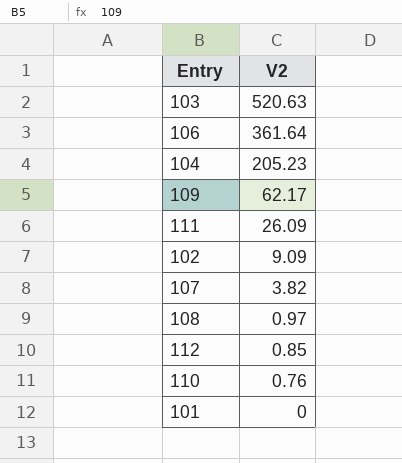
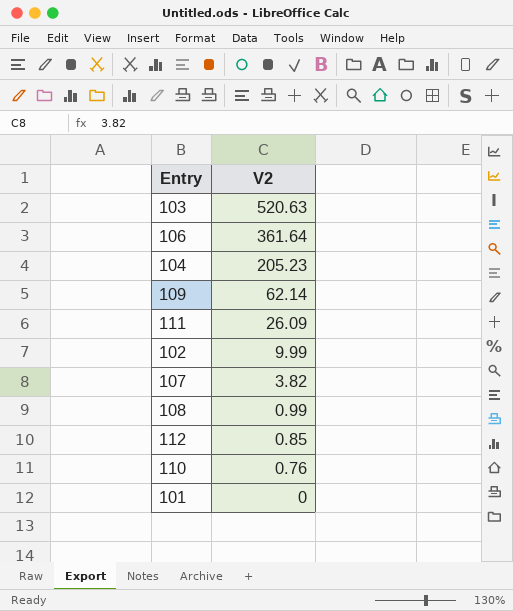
109 | V2: 62.17 -> 62.14
102 | V2: 9.09 -> 9.99
108 | V2: 0.97 -> 0.99

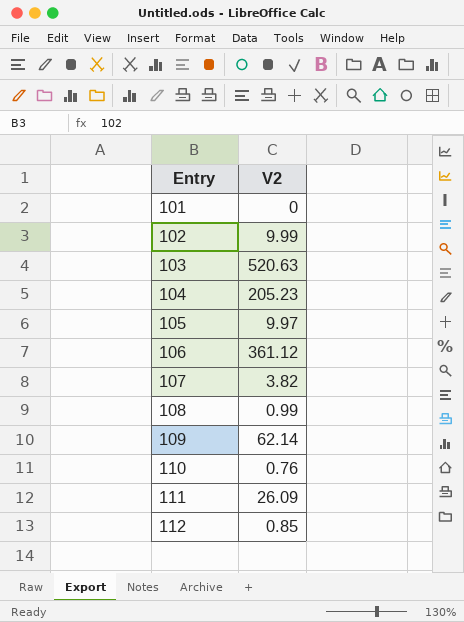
row order: V2 descending -> Entry ascending
row 105: none -> 9.97
106 | V2: 361.64 -> 361.12

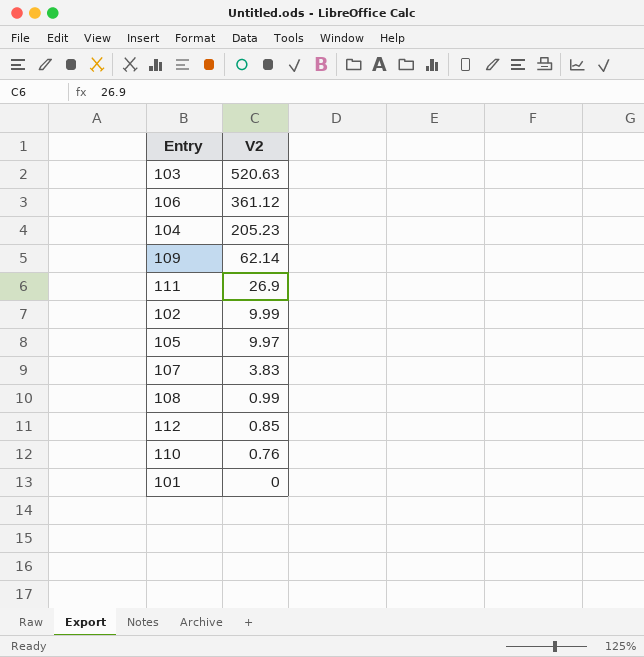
row order: Entry ascending -> V2 descending
111 | V2: 26.09 -> 26.9
107 | V2: 3.82 -> 3.83

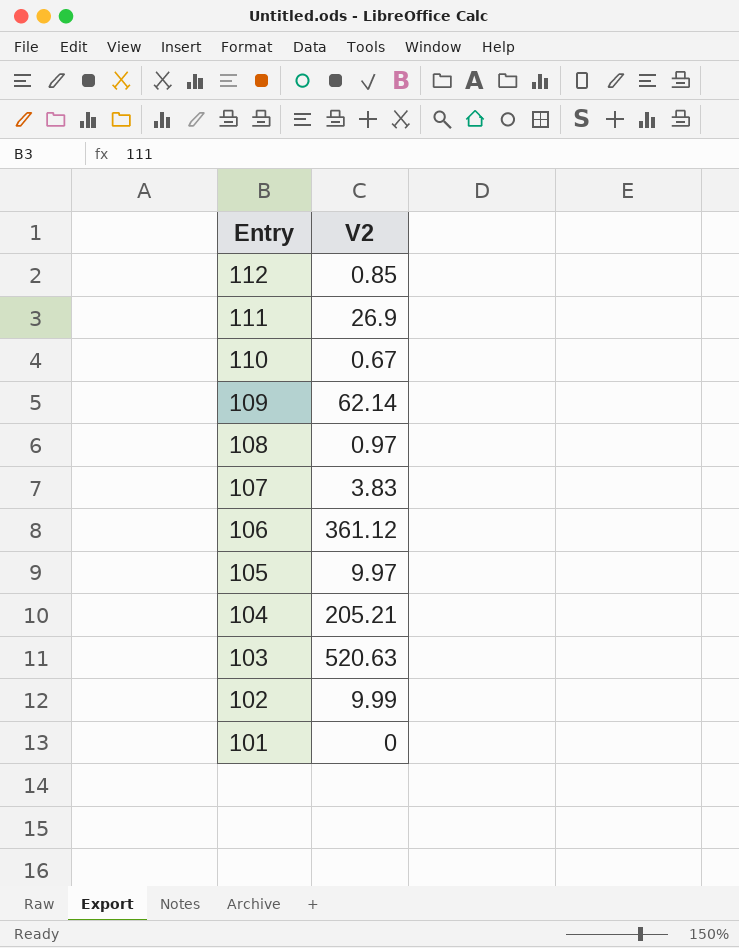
row order: V2 descending -> Entry descending
110 | V2: 0.76 -> 0.67
108 | V2: 0.99 -> 0.97
104 | V2: 205.23 -> 205.21

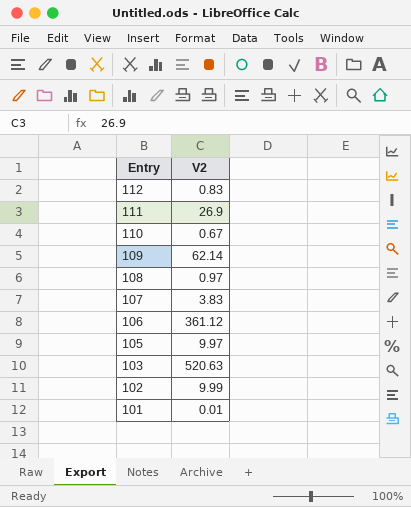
row 104: 205.21 -> none
112 | V2: 0.85 -> 0.83
101 | V2: 0 -> 0.01

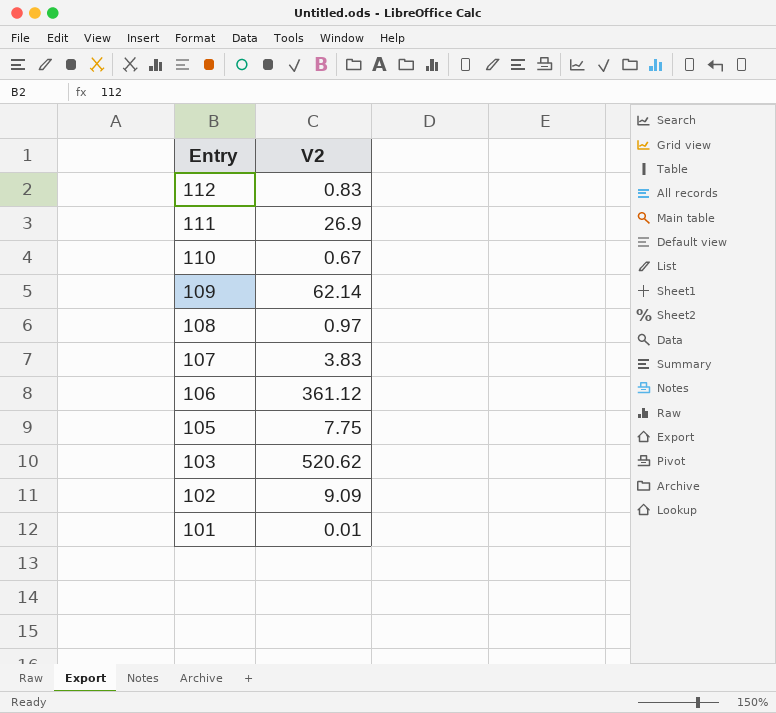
105 | V2: 9.97 -> 7.75
103 | V2: 520.63 -> 520.62
102 | V2: 9.99 -> 9.09

